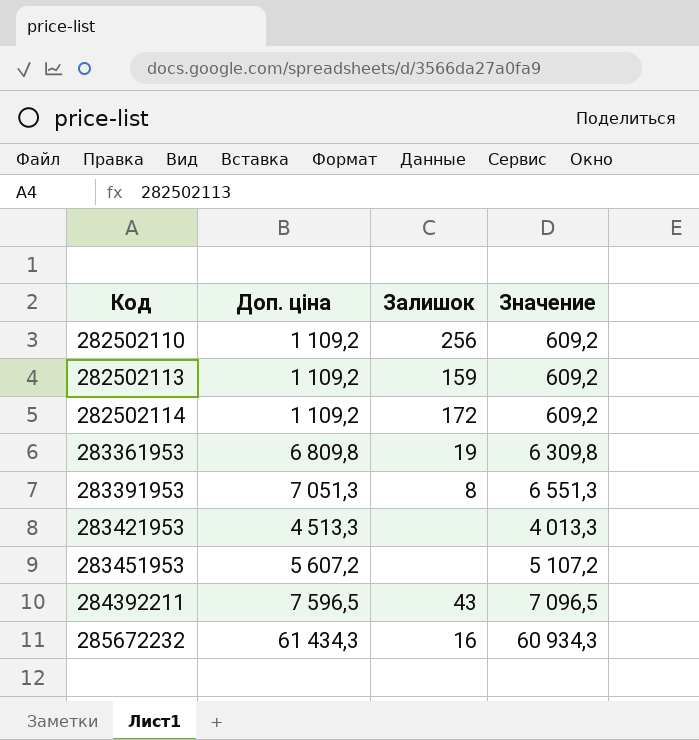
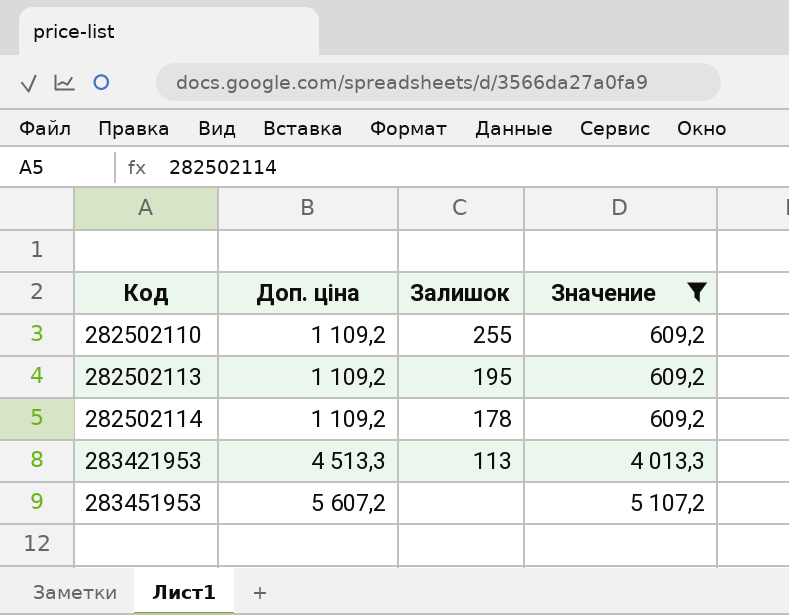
filter: none -> Значение <= 5 107,2
282502110 | Залишок: 256 -> 255
282502113 | Залишок: 159 -> 195
282502114 | Залишок: 172 -> 178
283421953 | Залишок: none -> 113

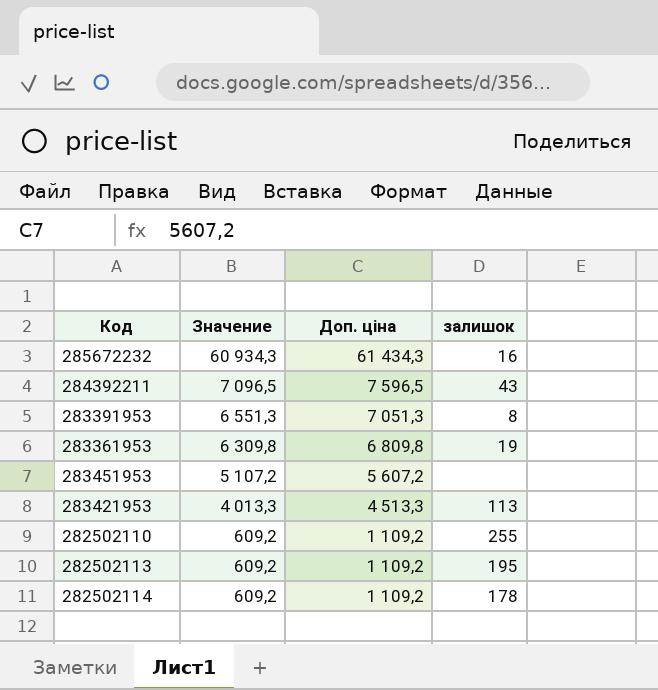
filter: Значение <= 5 107,2 -> none
row order: Код ascending -> Значение descending
column Значение | position: 4 -> 2
column name: Залишок -> залишок

